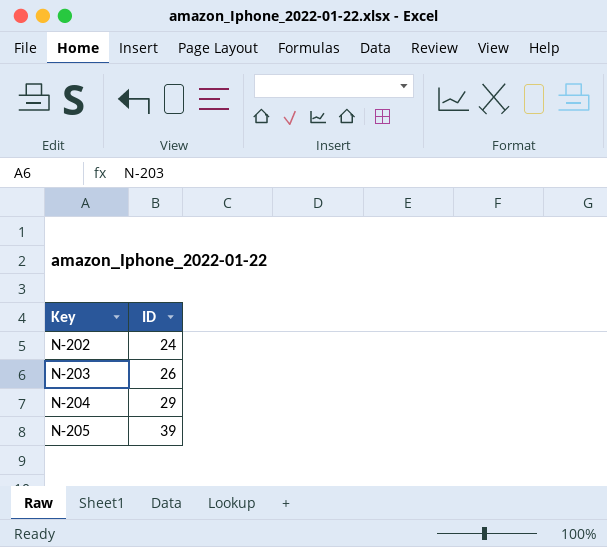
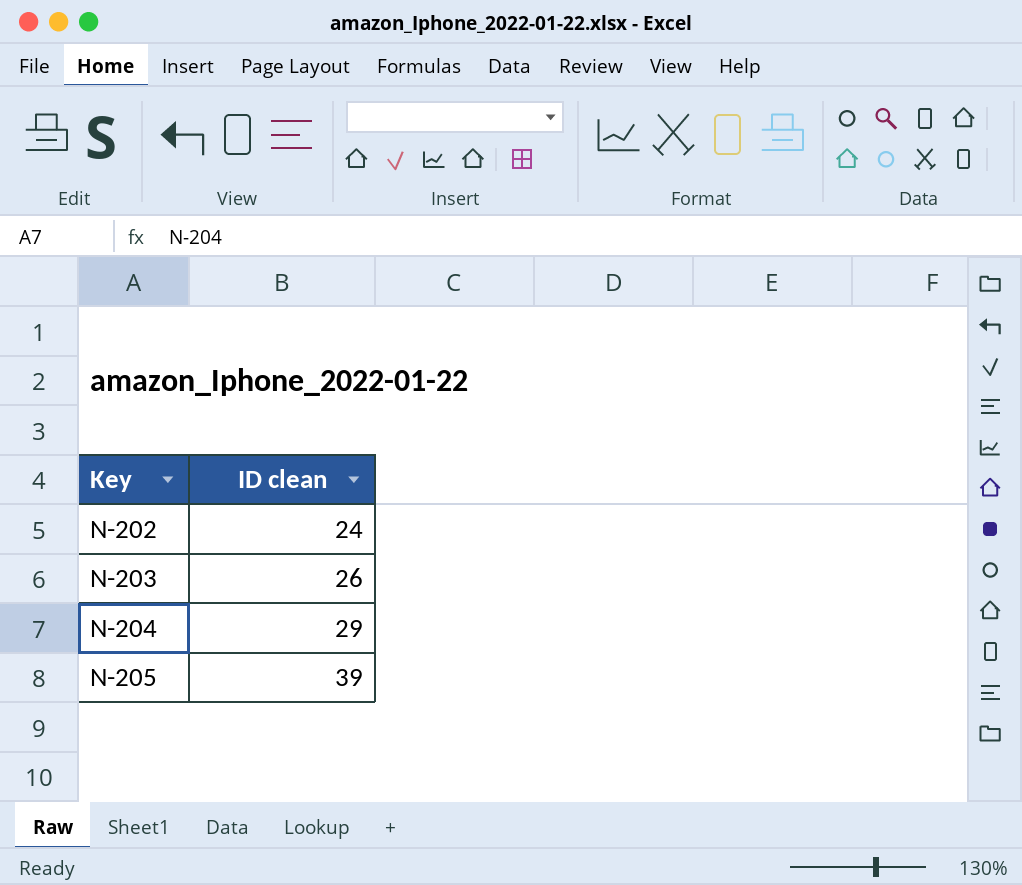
column name: ID -> ID clean

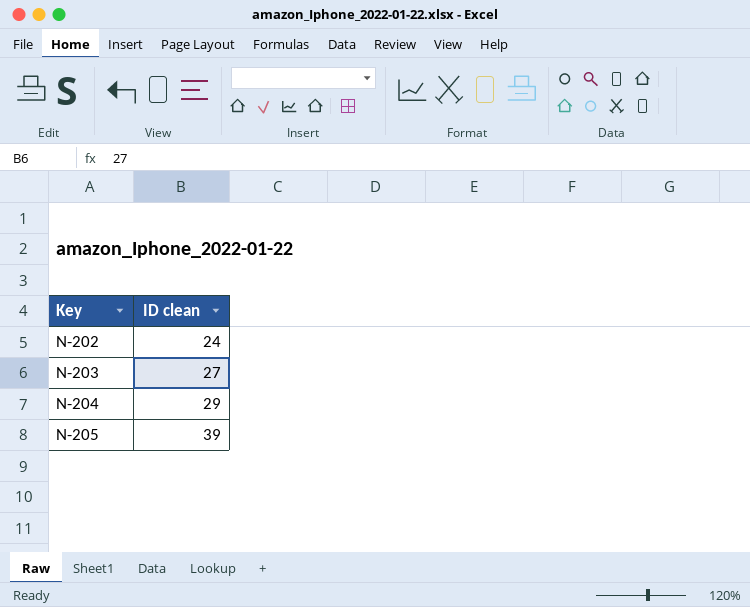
N-203 | ID clean: 26 -> 27

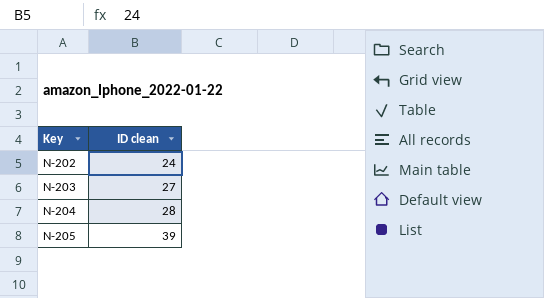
N-204 | ID clean: 29 -> 28

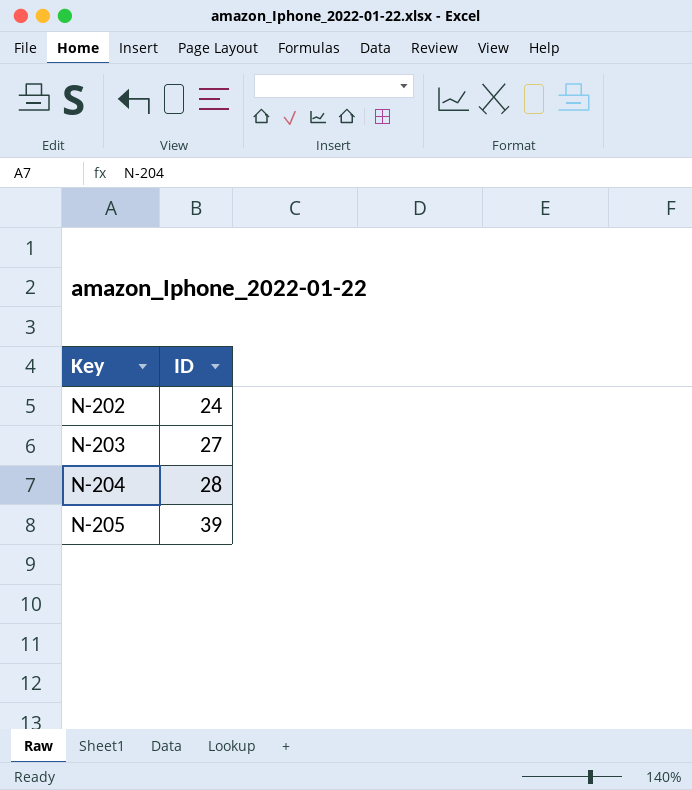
column name: ID clean -> ID

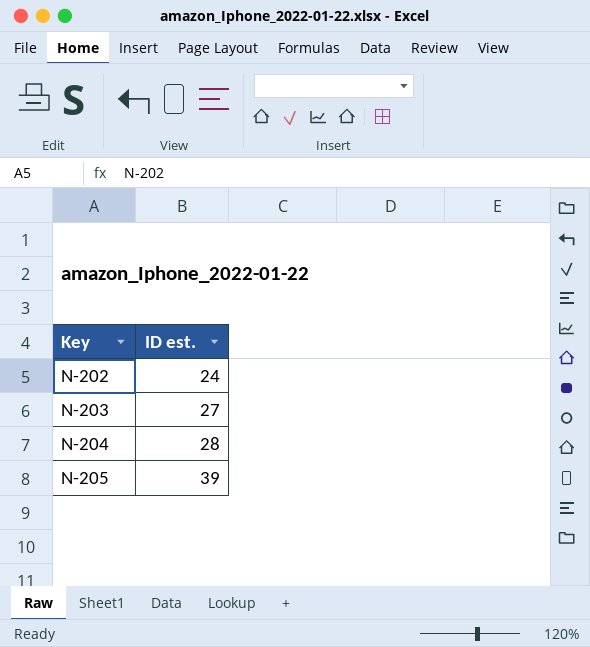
column name: ID -> ID est.

